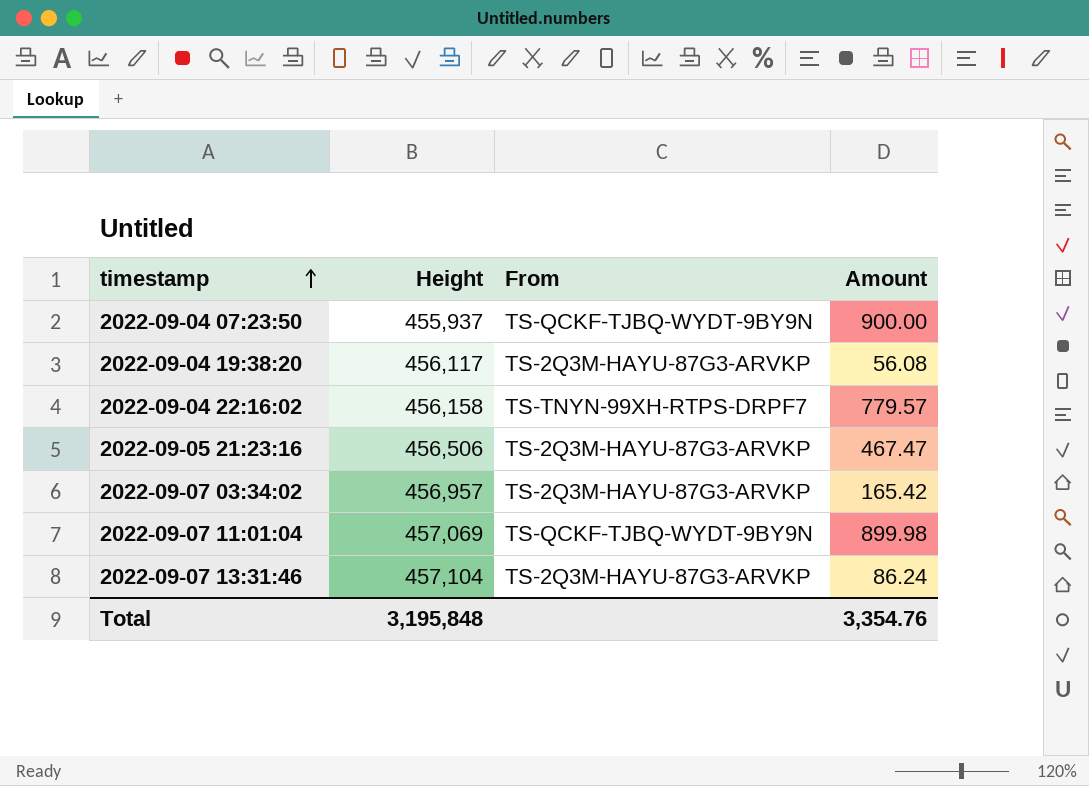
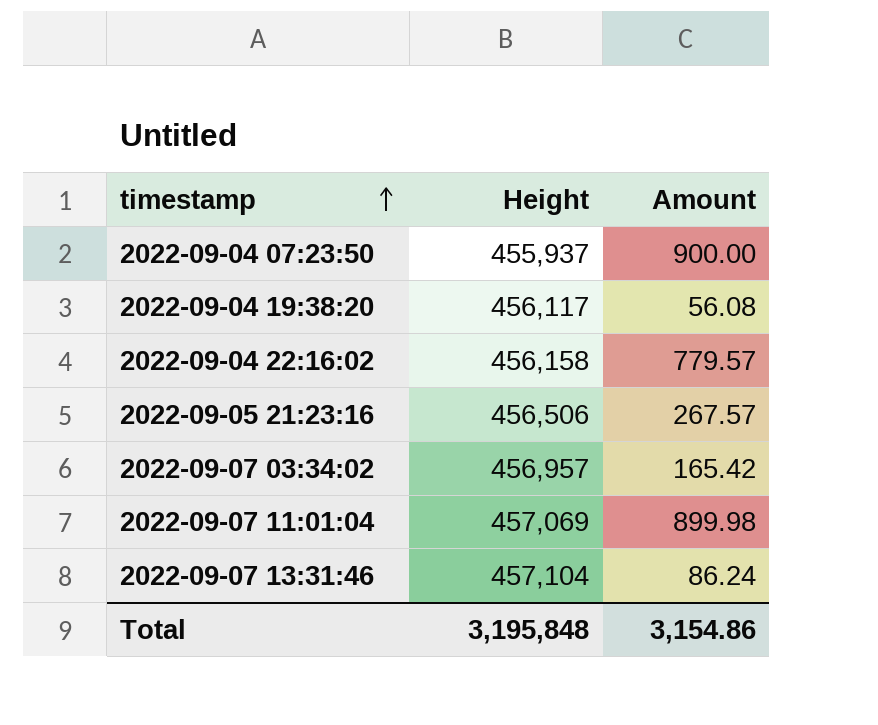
column From | position: 3 -> none
2022-09-05 21:23:16 | Amount: 467.47 -> 267.57
Total | Amount: 3,354.76 -> 3,154.86

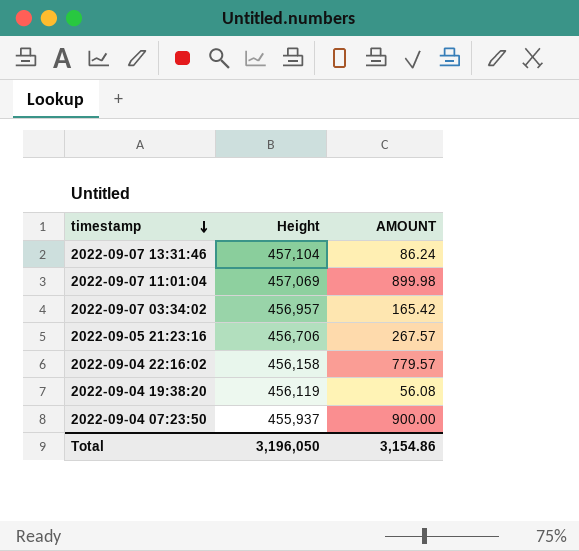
row order: timestamp ascending -> timestamp descending
column name: Amount -> AMOUNT
2022-09-05 21:23:16 | Height: 456,506 -> 456,706
2022-09-04 19:38:20 | Height: 456,117 -> 456,119
Total | Height: 3,195,848 -> 3,196,050

